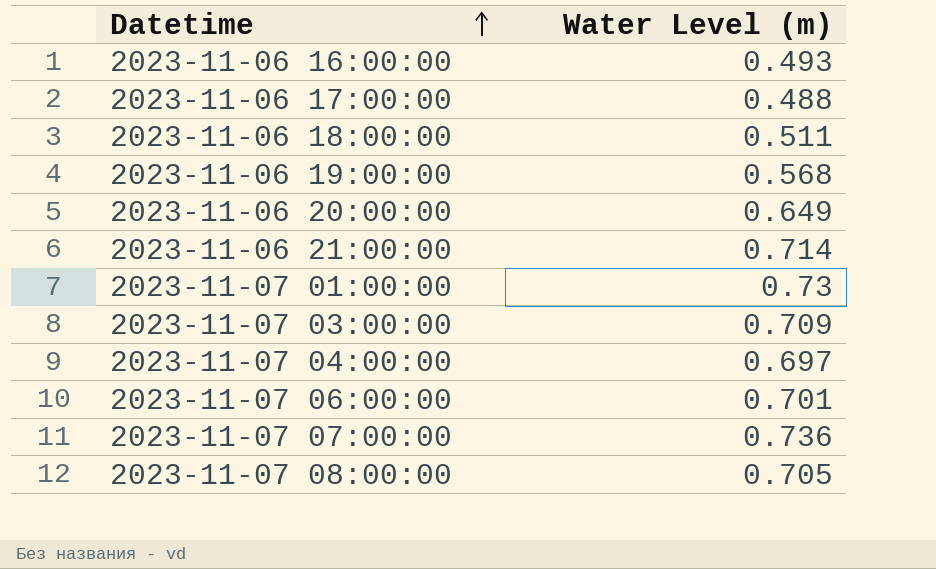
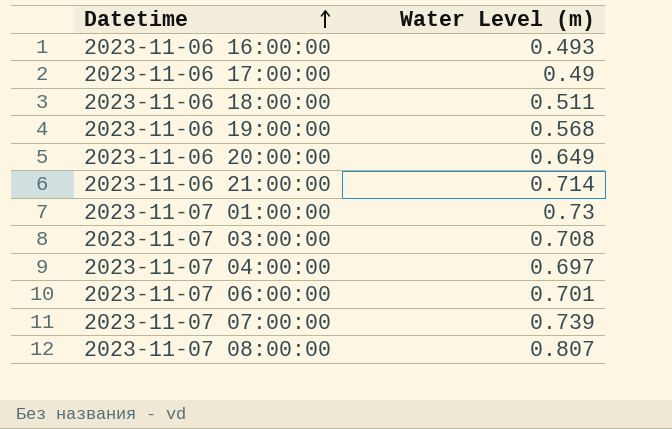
2023-11-06 17:00:00 | Water Level (m): 0.488 -> 0.49
2023-11-07 03:00:00 | Water Level (m): 0.709 -> 0.708
2023-11-07 07:00:00 | Water Level (m): 0.736 -> 0.739
2023-11-07 08:00:00 | Water Level (m): 0.705 -> 0.807

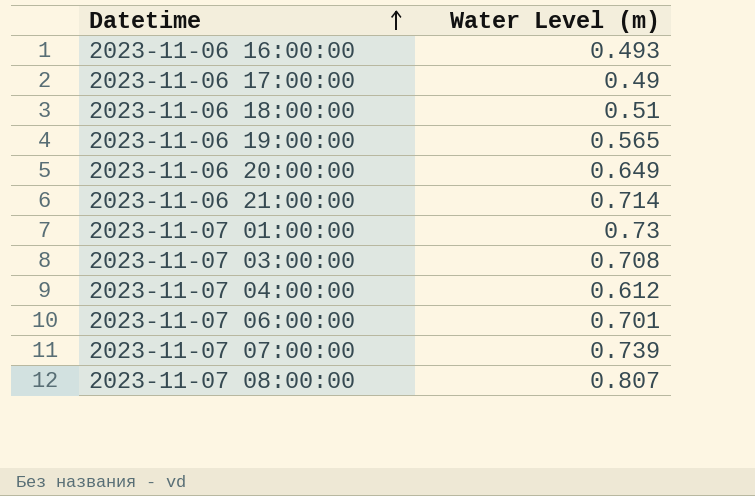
2023-11-06 18:00:00 | Water Level (m): 0.511 -> 0.51
2023-11-06 19:00:00 | Water Level (m): 0.568 -> 0.565
2023-11-07 04:00:00 | Water Level (m): 0.697 -> 0.612

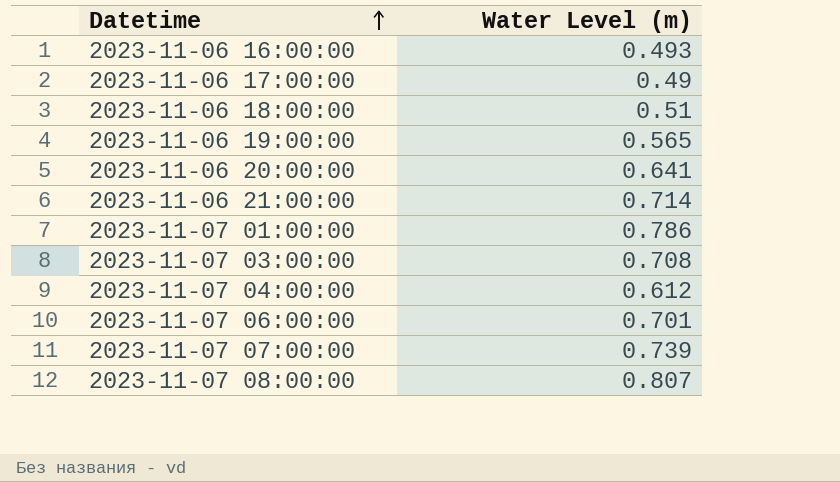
2023-11-06 20:00:00 | Water Level (m): 0.649 -> 0.641
2023-11-07 01:00:00 | Water Level (m): 0.73 -> 0.786

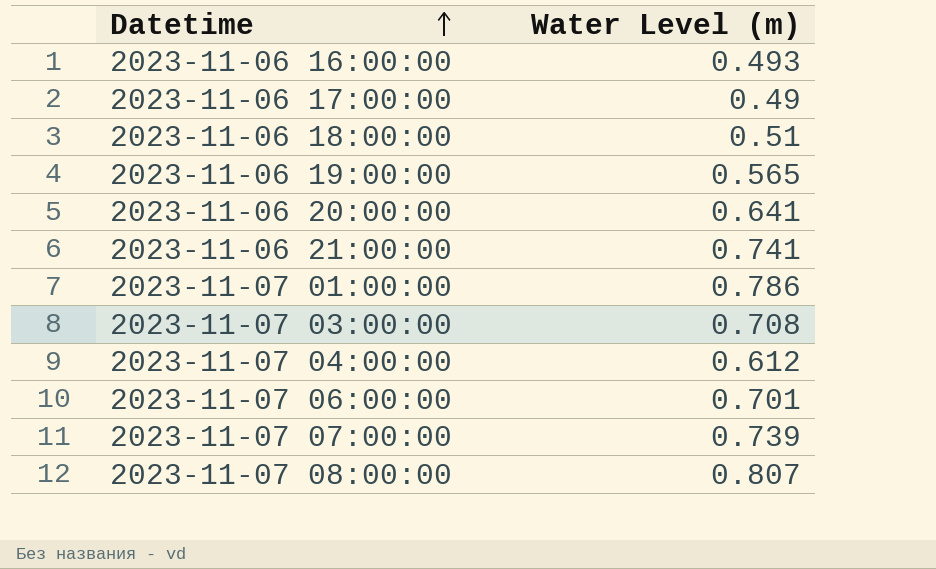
2023-11-06 21:00:00 | Water Level (m): 0.714 -> 0.741

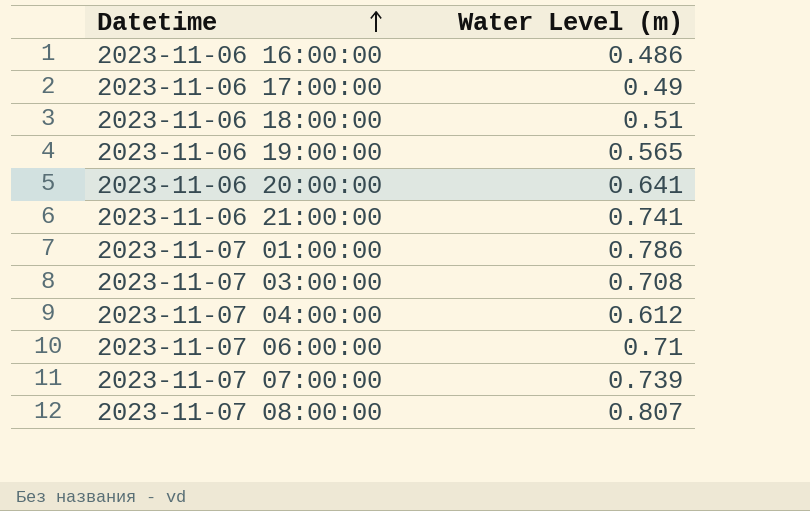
2023-11-06 16:00:00 | Water Level (m): 0.493 -> 0.486
2023-11-07 06:00:00 | Water Level (m): 0.701 -> 0.71

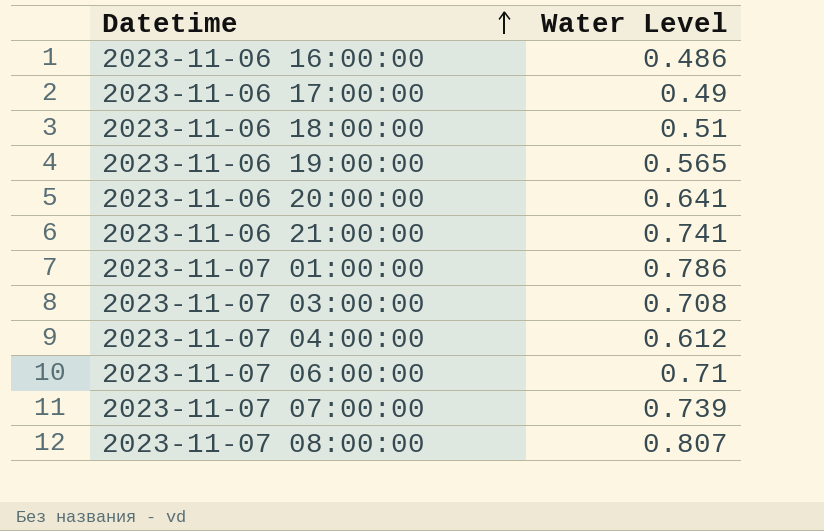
column name: Water Level (m) -> Water Level

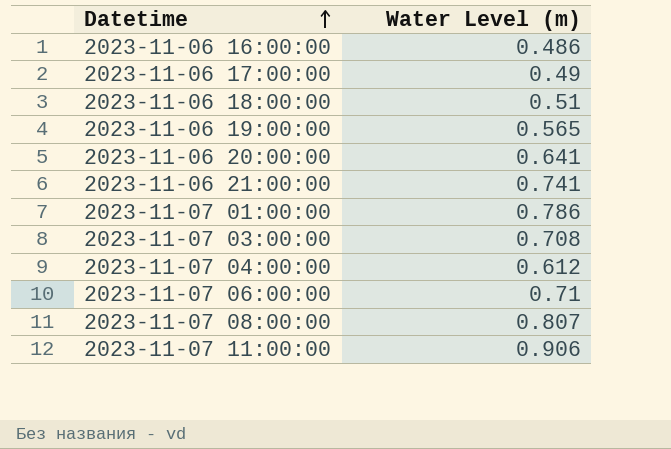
column name: Water Level -> Water Level (m)
row 2023-11-07 07:00:00: 0.739 -> none
row 2023-11-07 11:00:00: none -> 0.906

